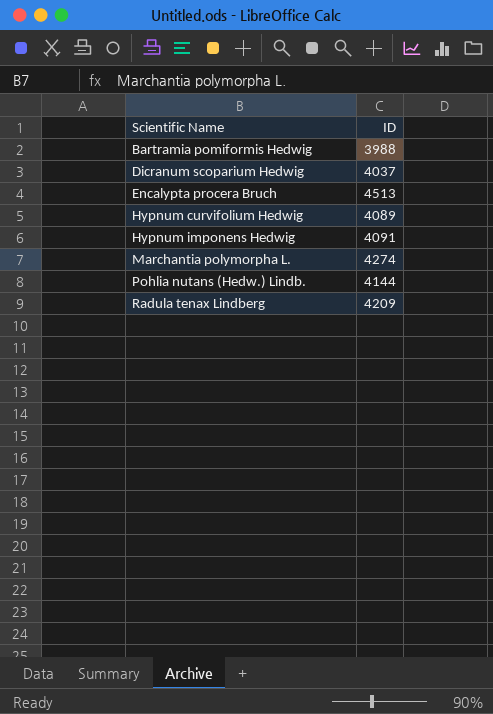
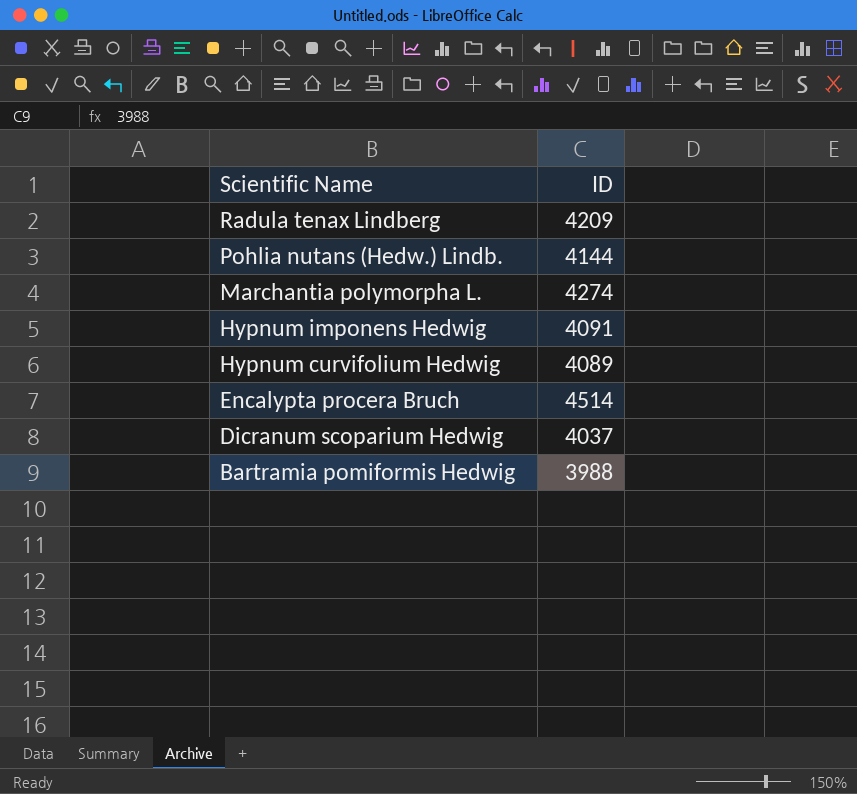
row order: Scientific Name ascending -> Scientific Name descending
Encalypta procera Bruch | ID: 4513 -> 4514

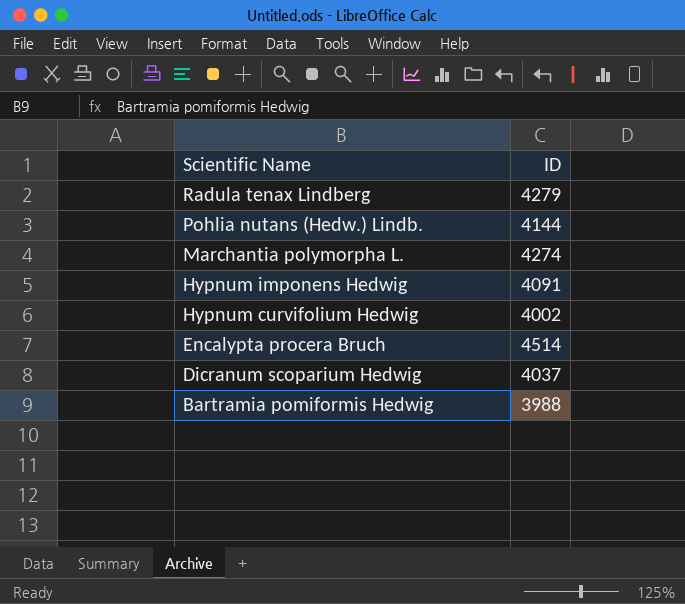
Radula tenax Lindberg | ID: 4209 -> 4279
Hypnum curvifolium Hedwig | ID: 4089 -> 4002

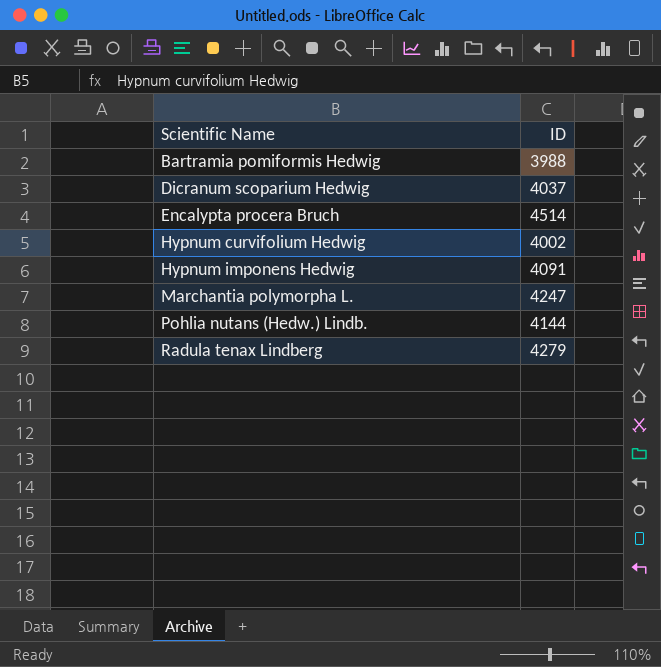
row order: Scientific Name descending -> Scientific Name ascending
Marchantia polymorpha L. | ID: 4274 -> 4247

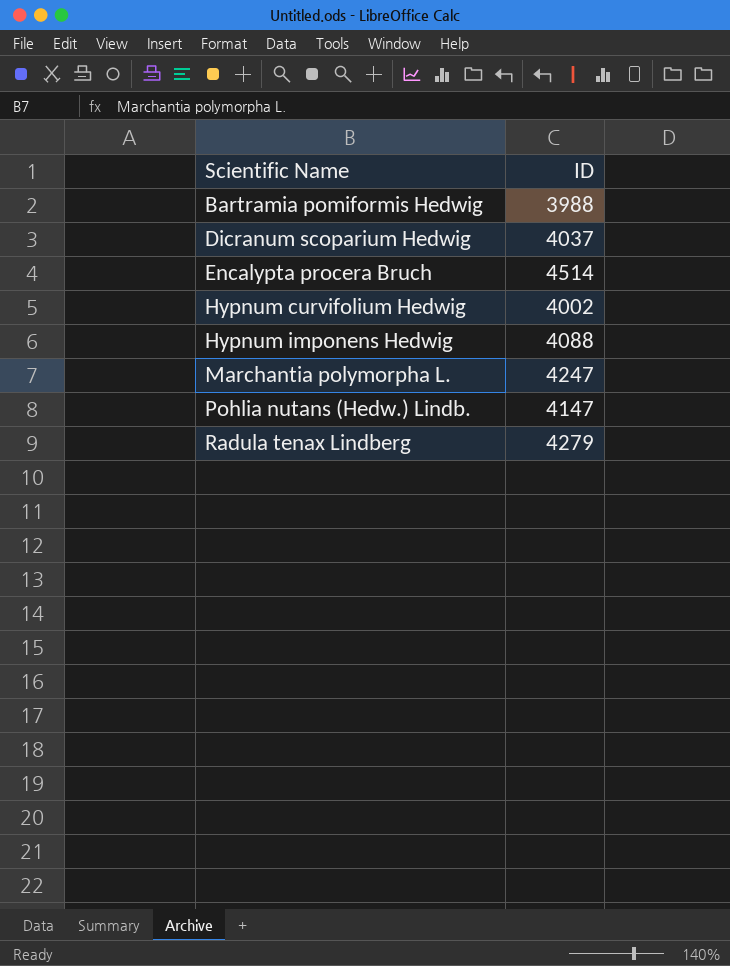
Hypnum imponens Hedwig | ID: 4091 -> 4088
Pohlia nutans (Hedw.) Lindb. | ID: 4144 -> 4147

